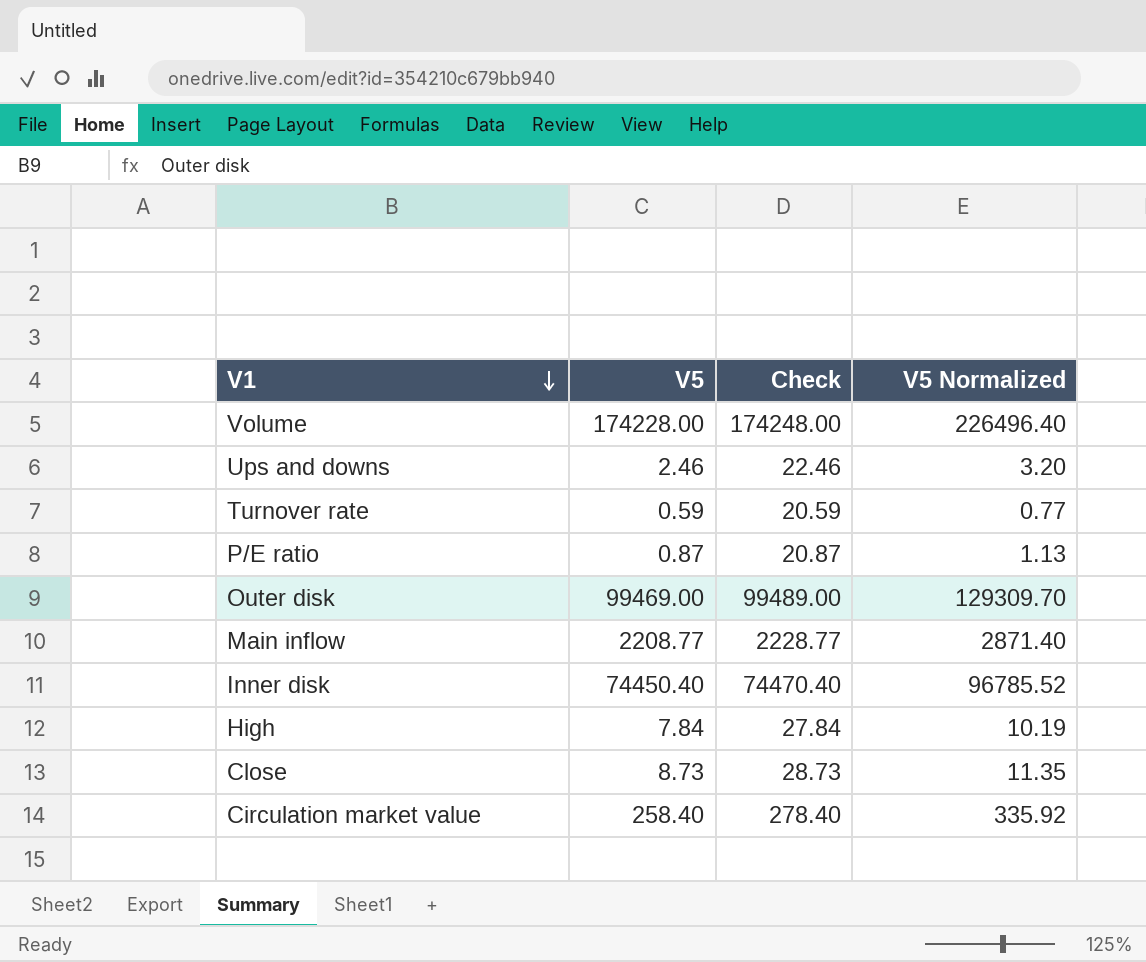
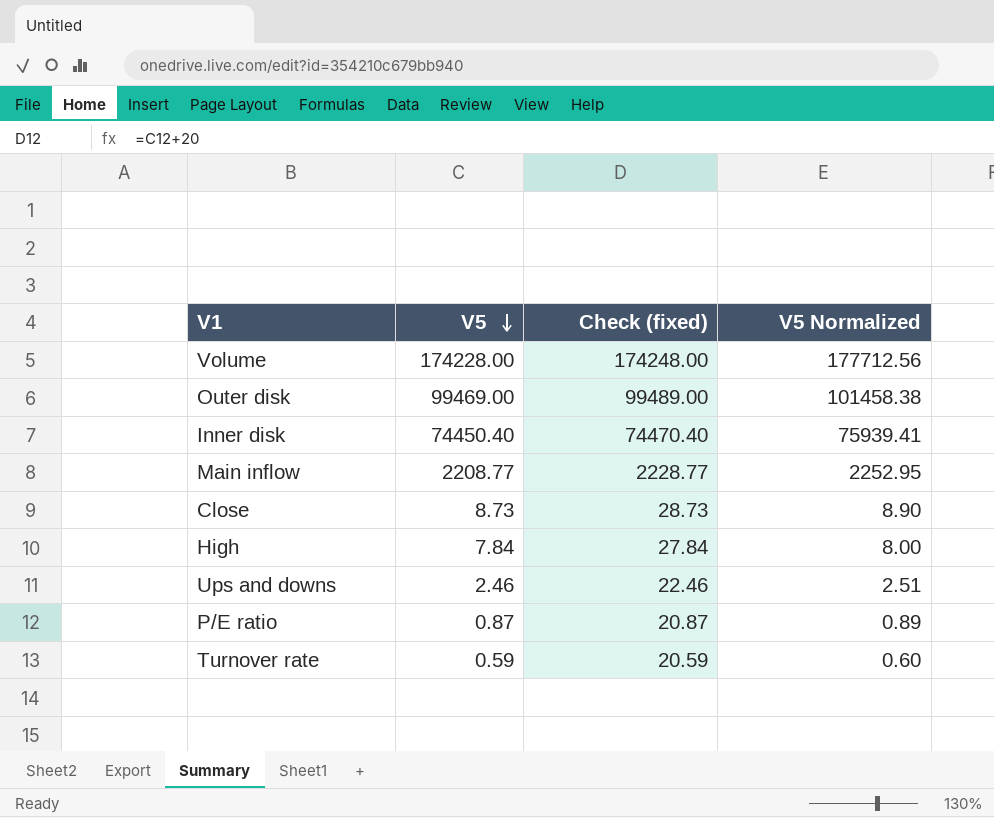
row order: V1 descending -> V5 descending
column name: Check -> Check (fixed)
column V5 Normalized | formula: [V5] * 1.3 -> [V5] * 1.02
row Circulation market value: 258.40 | 278.40 | 335.92 -> none

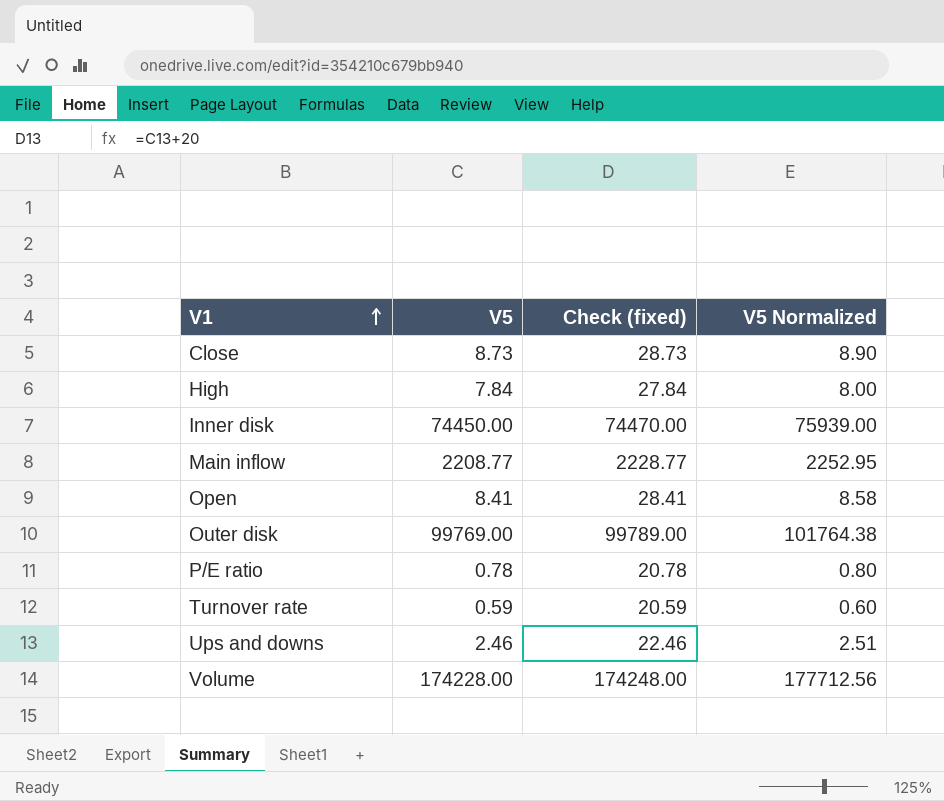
row order: V5 descending -> V1 ascending
Inner disk | V5: 74450.40 -> 74450.00
Inner disk | Check (fixed): 74470.40 -> 74470.00
Inner disk | V5 Normalized: 75939.41 -> 75939.00
row Open: none -> 8.41 | 28.41 | 8.58
Outer disk | V5: 99469.00 -> 99769.00
Outer disk | Check (fixed): 99489.00 -> 99789.00
Outer disk | V5 Normalized: 101458.38 -> 101764.38
P/E ratio | V5: 0.87 -> 0.78
P/E ratio | Check (fixed): 20.87 -> 20.78
P/E ratio | V5 Normalized: 0.89 -> 0.80

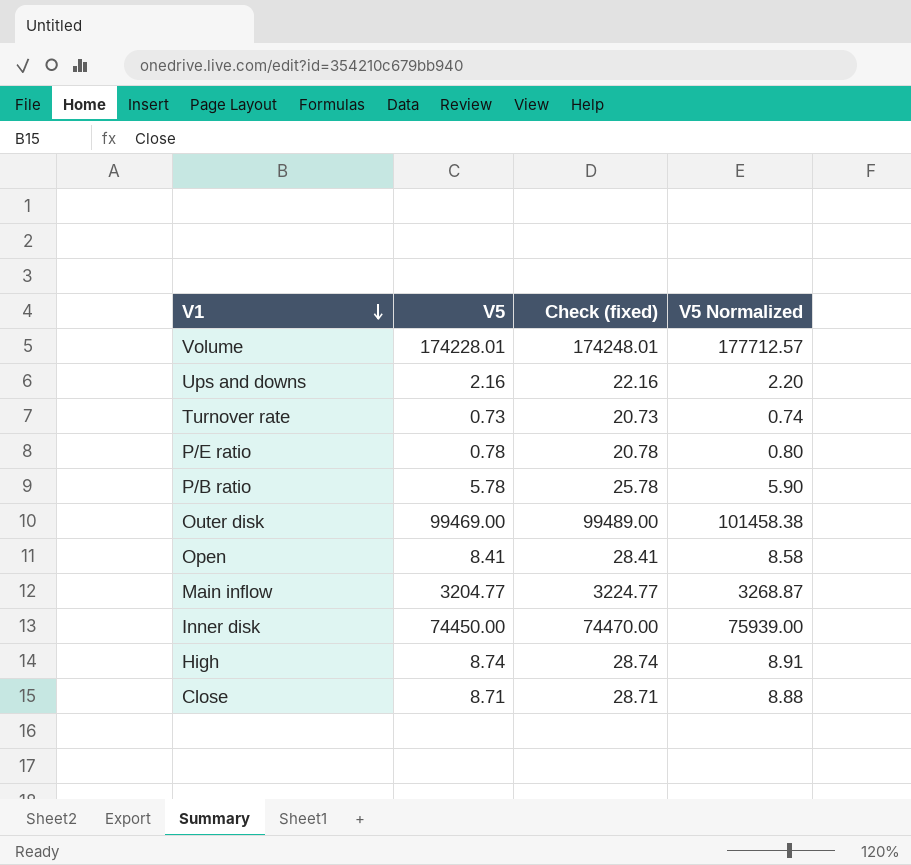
row order: V1 ascending -> V1 descending
Volume | V5: 174228.00 -> 174228.01
Volume | Check (fixed): 174248.00 -> 174248.01
Volume | V5 Normalized: 177712.56 -> 177712.57
Ups and downs | V5: 2.46 -> 2.16
Ups and downs | Check (fixed): 22.46 -> 22.16
Ups and downs | V5 Normalized: 2.51 -> 2.20
Turnover rate | V5: 0.59 -> 0.73
Turnover rate | Check (fixed): 20.59 -> 20.73
Turnover rate | V5 Normalized: 0.60 -> 0.74
row P/B ratio: none -> 5.78 | 25.78 | 5.90
Outer disk | V5: 99769.00 -> 99469.00
Outer disk | Check (fixed): 99789.00 -> 99489.00
Outer disk | V5 Normalized: 101764.38 -> 101458.38
Main inflow | V5: 2208.77 -> 3204.77
Main inflow | Check (fixed): 2228.77 -> 3224.77
Main inflow | V5 Normalized: 2252.95 -> 3268.87
High | V5: 7.84 -> 8.74
High | Check (fixed): 27.84 -> 28.74
High | V5 Normalized: 8.00 -> 8.91
Close | V5: 8.73 -> 8.71
Close | Check (fixed): 28.73 -> 28.71
Close | V5 Normalized: 8.90 -> 8.88

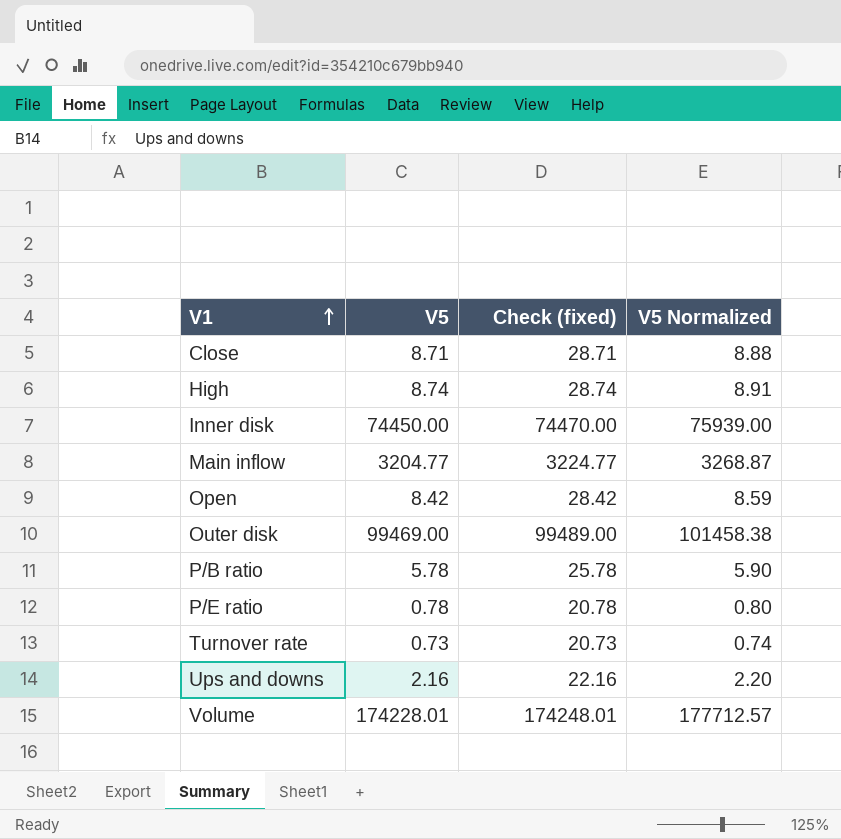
row order: V1 descending -> V1 ascending
Open | V5: 8.41 -> 8.42
Open | Check (fixed): 28.41 -> 28.42
Open | V5 Normalized: 8.58 -> 8.59

